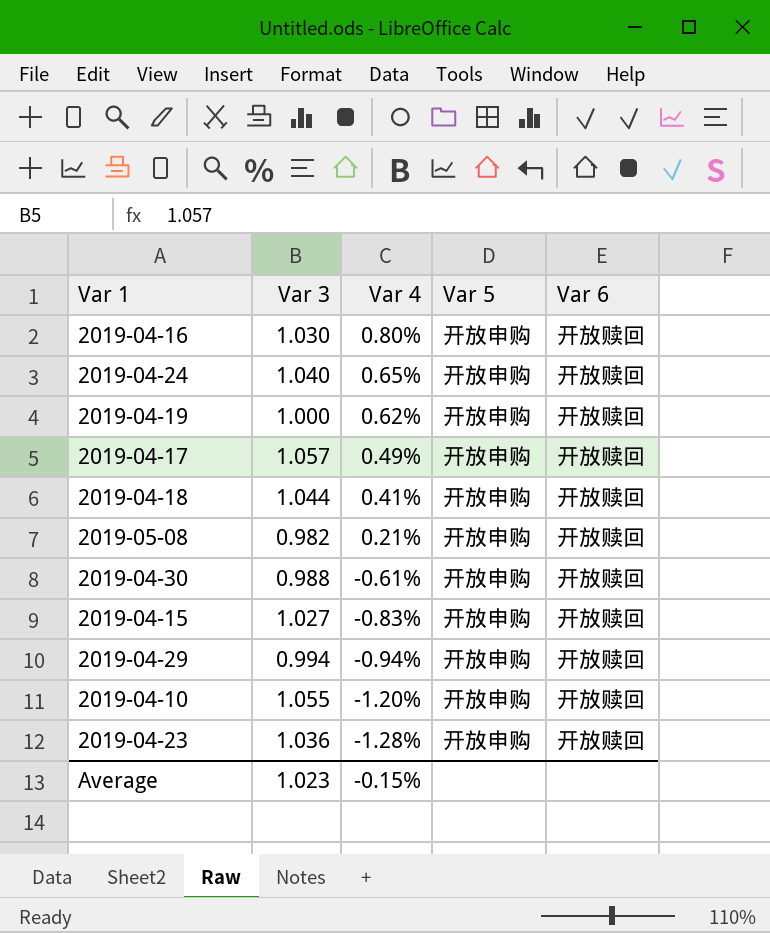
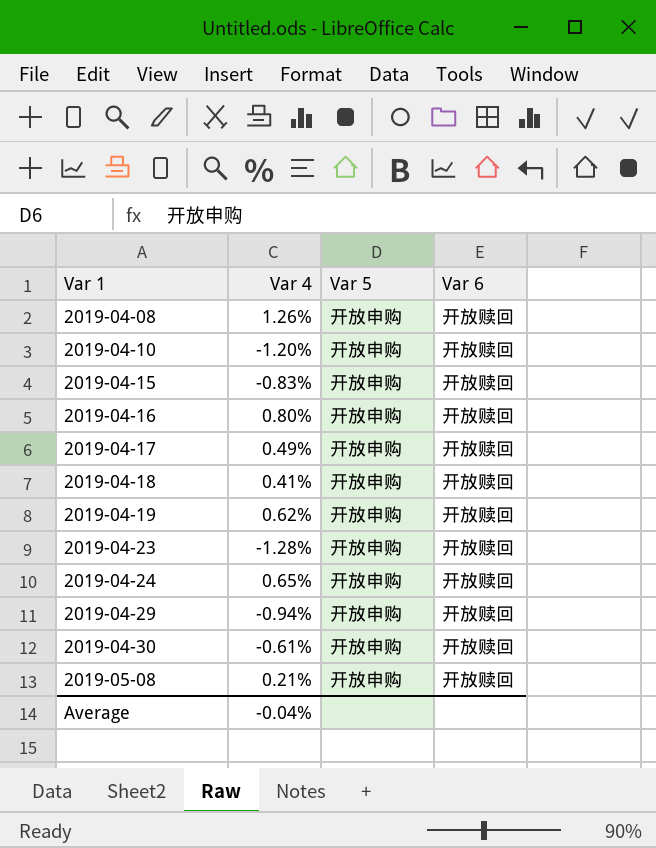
row order: Var 4 descending -> Var 1 ascending
column Var 3 | position: 2 -> none
row 2019-04-08: none -> 1.26% | 开放申购 | 开放赎回
Average | Var 4: -0.15% -> -0.04%

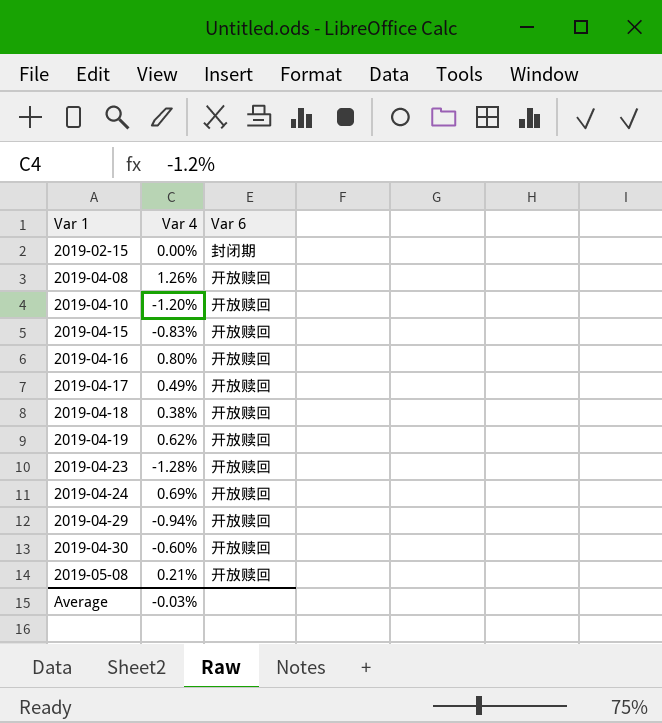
column Var 5 | position: 3 -> none
row 2019-02-15: none -> 0.00% | 封闭期
2019-04-18 | Var 4: 0.41% -> 0.38%
2019-04-24 | Var 4: 0.65% -> 0.69%
2019-04-30 | Var 4: -0.61% -> -0.60%
Average | Var 4: -0.04% -> -0.03%

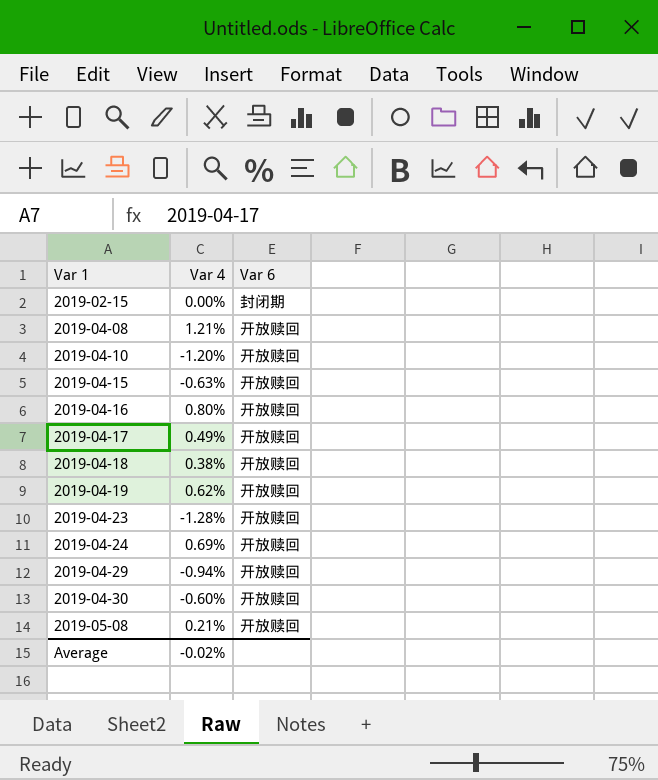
2019-04-08 | Var 4: 1.26% -> 1.21%
2019-04-15 | Var 4: -0.83% -> -0.63%
Average | Var 4: -0.03% -> -0.02%

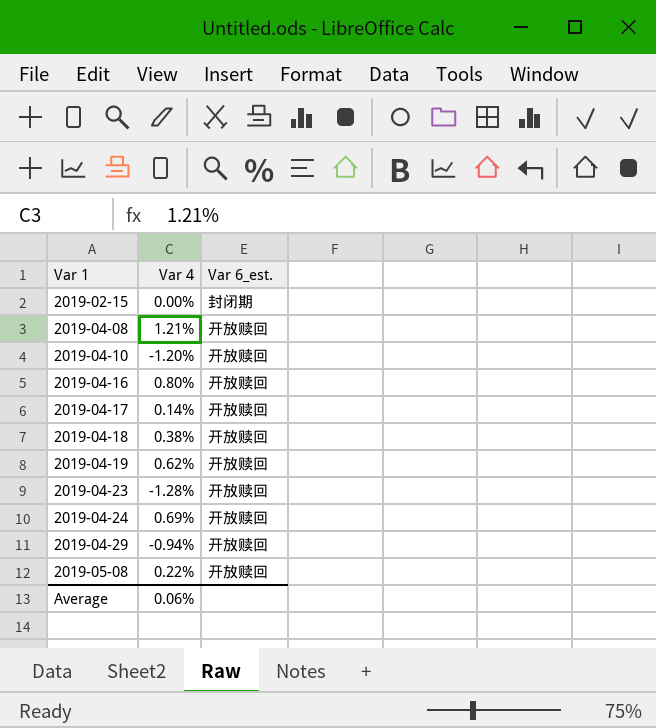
column name: Var 6 -> Var 6_est.
row 2019-04-15: -0.63% | 开放赎回 -> none
row 2019-04-30: -0.60% | 开放赎回 -> none
2019-04-17 | Var 4: 0.49% -> 0.14%
2019-05-08 | Var 4: 0.21% -> 0.22%
Average | Var 4: -0.02% -> 0.06%

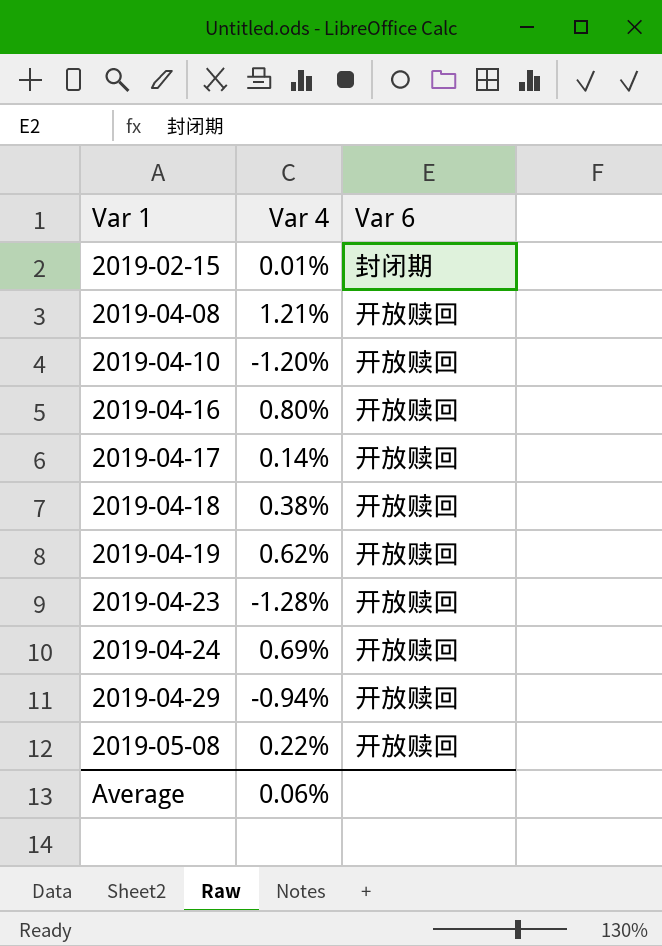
column name: Var 6_est. -> Var 6
2019-02-15 | Var 4: 0.00% -> 0.01%

